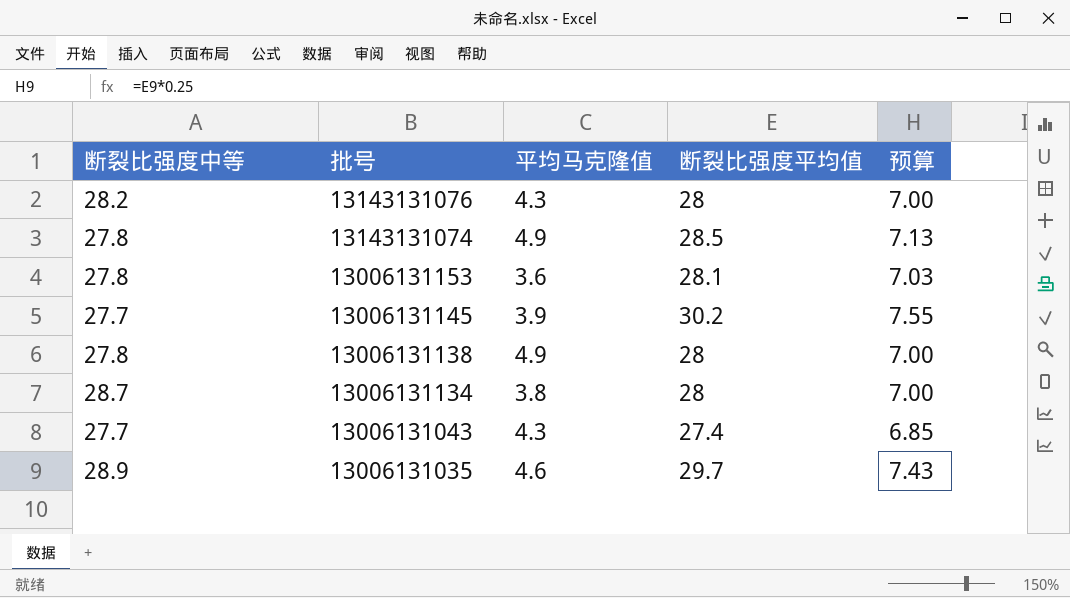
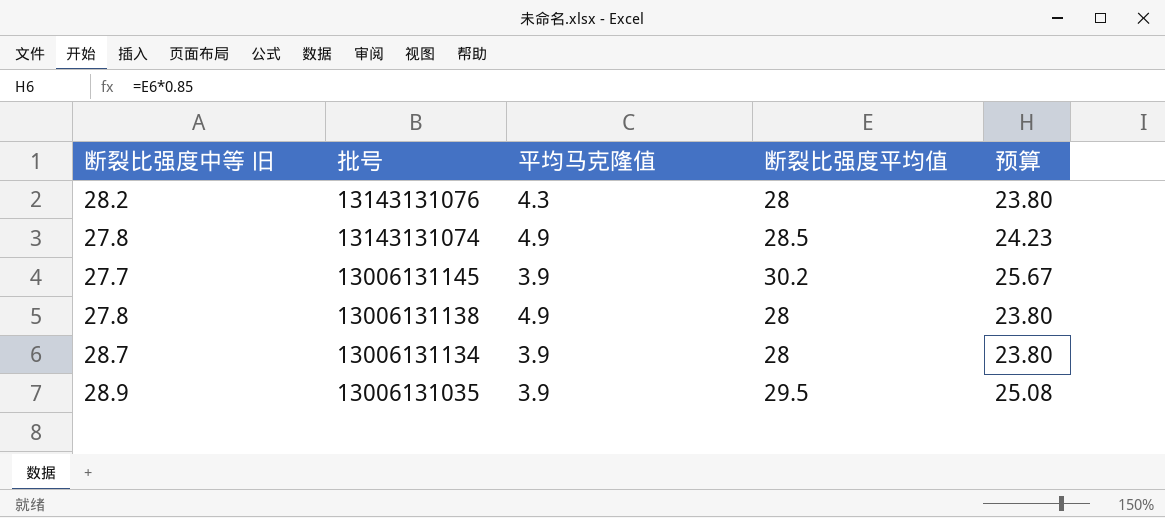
column name: 断裂比强度中等 -> 断裂比强度中等 旧
column 预算 | formula: [断裂比强度平均值] * 0.25 -> [断裂比强度平均值] * 0.85
row 13006131153: 27.8 | 3.6 | 28.1 | 7.03 -> none
row 13006131043: 27.7 | 4.3 | 27.4 | 6.85 -> none
13006131134 | 平均马克隆值: 3.8 -> 3.9
13006131035 | 平均马克隆值: 4.6 -> 3.9
13006131035 | 断裂比强度平均值: 29.7 -> 29.5

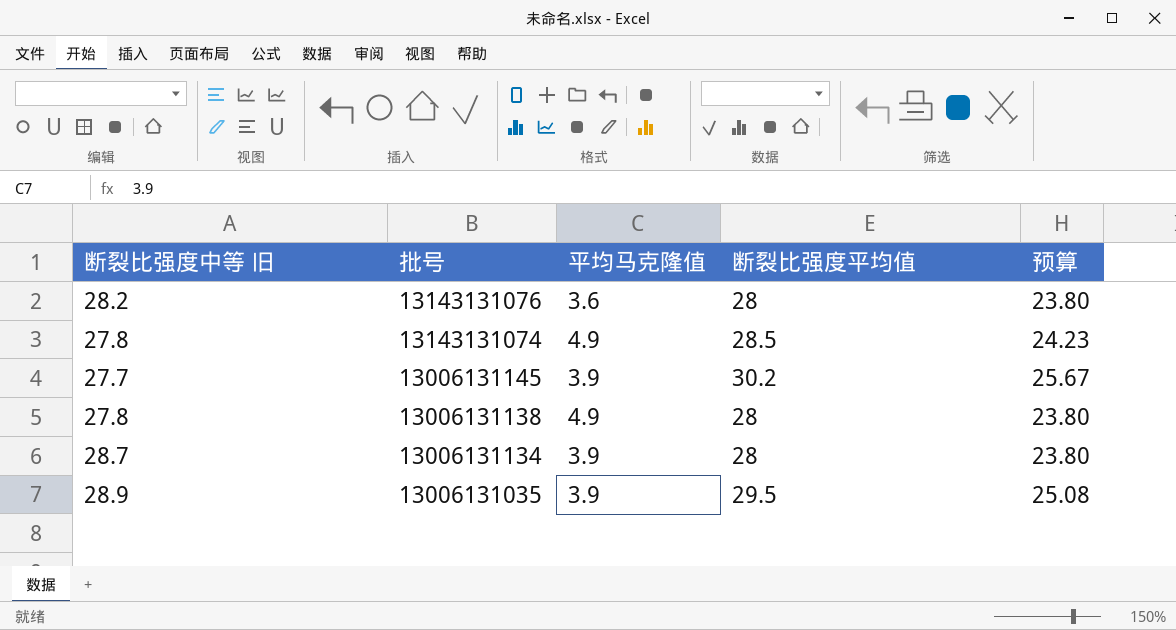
13143131076 | 平均马克隆值: 4.3 -> 3.6

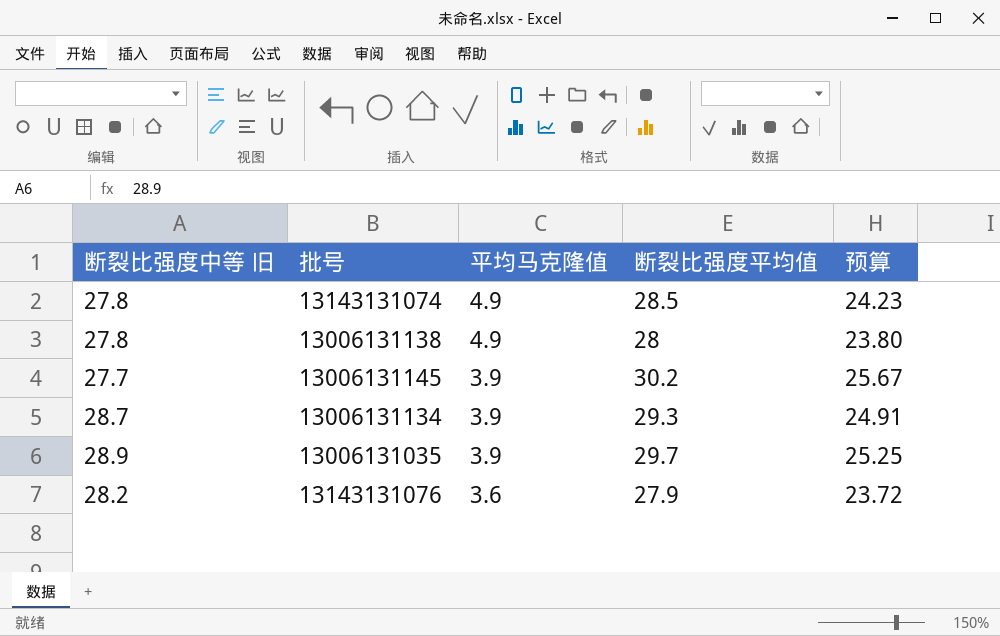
row order: 批号 descending -> 平均马克隆值 descending
13006131134 | 断裂比强度平均值: 28 -> 29.3
13006131134 | 预算: 23.80 -> 24.91
13006131035 | 断裂比强度平均值: 29.5 -> 29.7
13006131035 | 预算: 25.08 -> 25.25
13143131076 | 断裂比强度平均值: 28 -> 27.9
13143131076 | 预算: 23.80 -> 23.72

